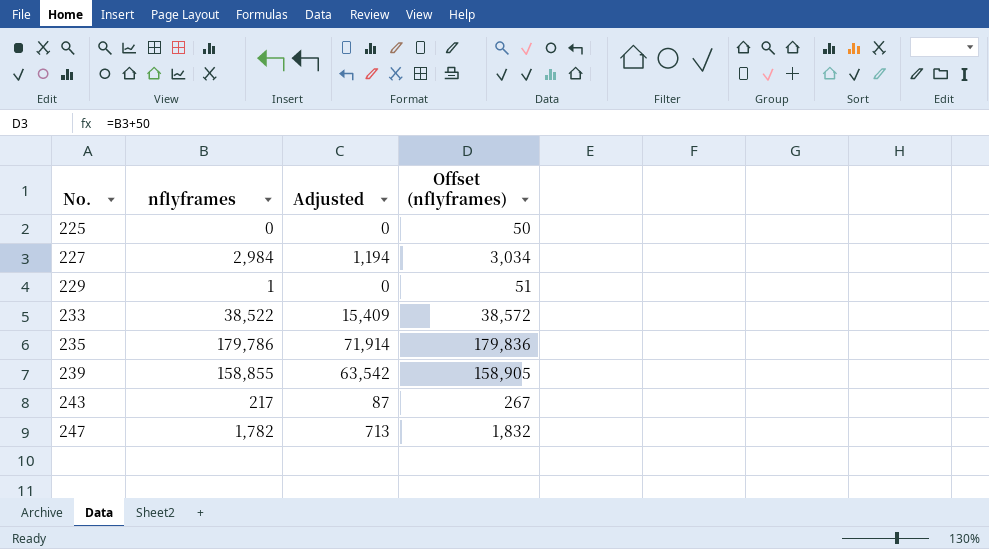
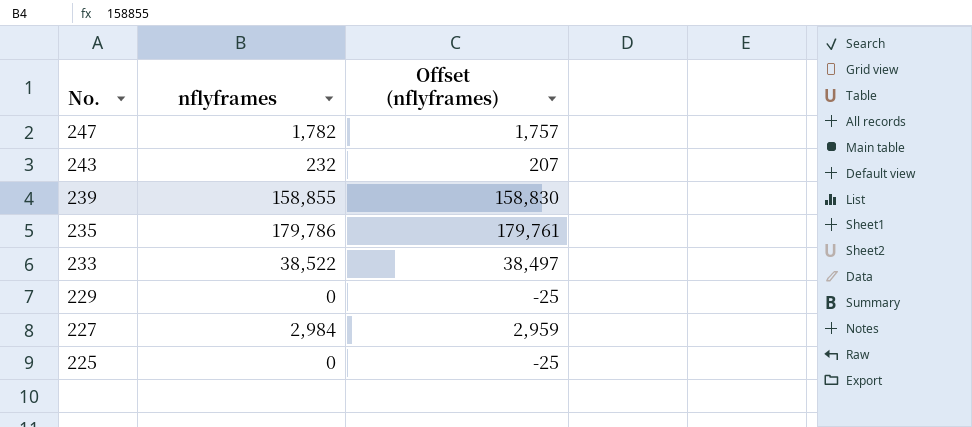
row order: No. ascending -> No. descending
column Adjusted | formula: [nflyframes] * 0.4 -> none
column Offset (nflyframes) | formula: [nflyframes] + 50 -> [nflyframes] - 25
243 | nflyframes: 217 -> 232
229 | nflyframes: 1 -> 0

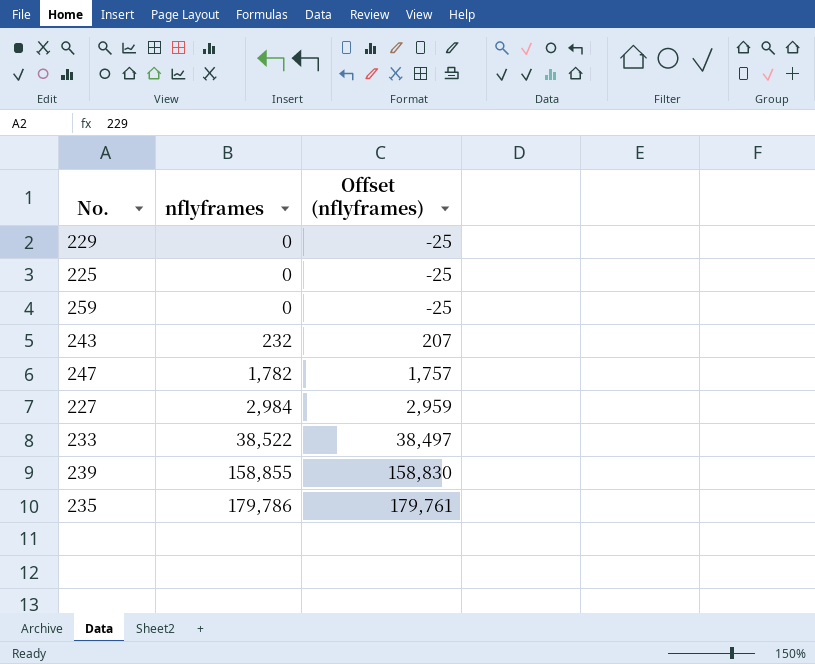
row order: No. descending -> nflyframes ascending
row 259: none -> 0 | -25

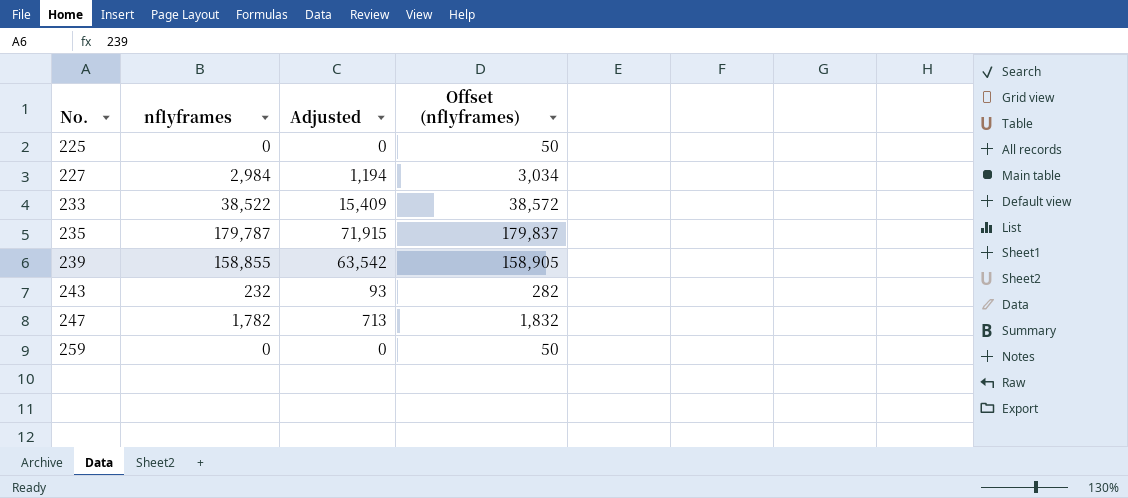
row order: nflyframes ascending -> No. ascending
column Adjusted | formula: none -> [nflyframes] * 0.4
column Offset (nflyframes) | formula: [nflyframes] - 25 -> [nflyframes] + 50
row 229: 0 | -25 -> none
235 | nflyframes: 179,786 -> 179,787

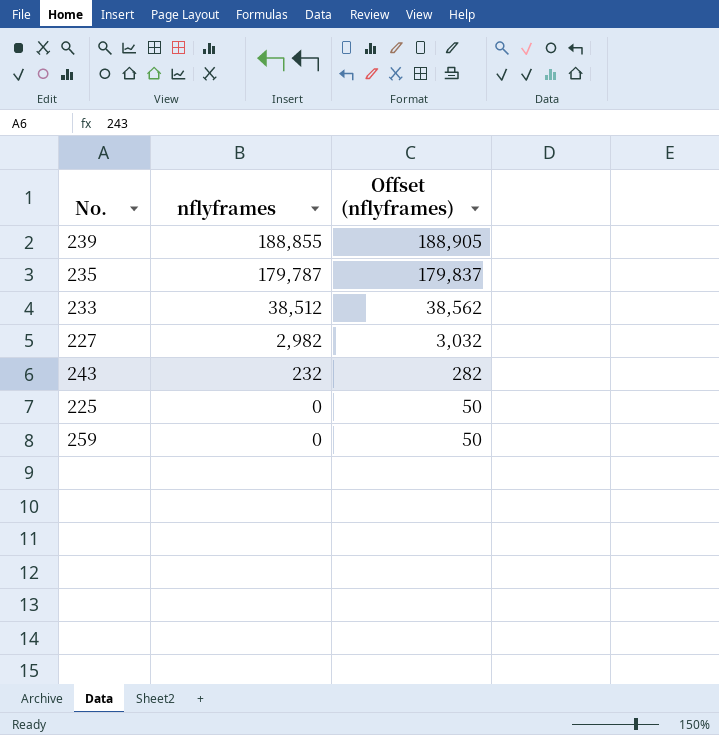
row order: No. ascending -> nflyframes descending
column Adjusted | formula: [nflyframes] * 0.4 -> none
row 247: 1,782 | 713 | 1,832 -> none
239 | nflyframes: 158,855 -> 188,855
239 | Offset (nflyframes): 158,905 -> 188,905
233 | nflyframes: 38,522 -> 38,512
233 | Offset (nflyframes): 38,572 -> 38,562
227 | nflyframes: 2,984 -> 2,982
227 | Offset (nflyframes): 3,034 -> 3,032

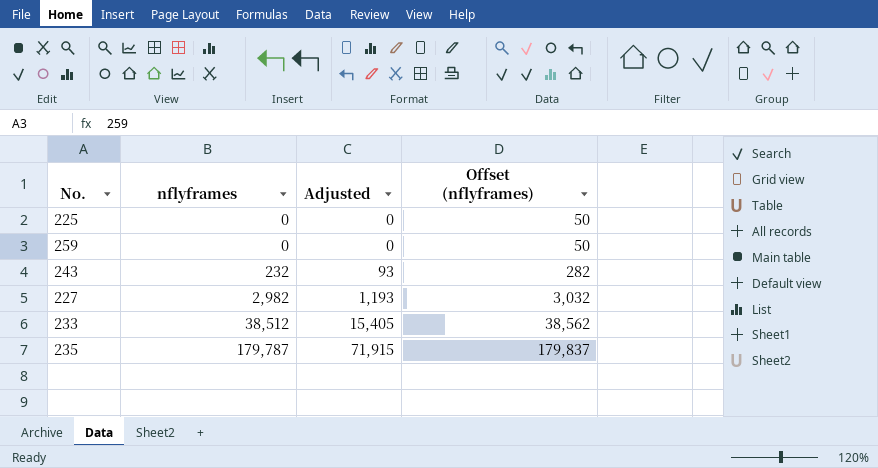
row order: nflyframes descending -> nflyframes ascending
column Adjusted | formula: none -> [nflyframes] * 0.4
row 239: 188,855 | 188,905 -> none

